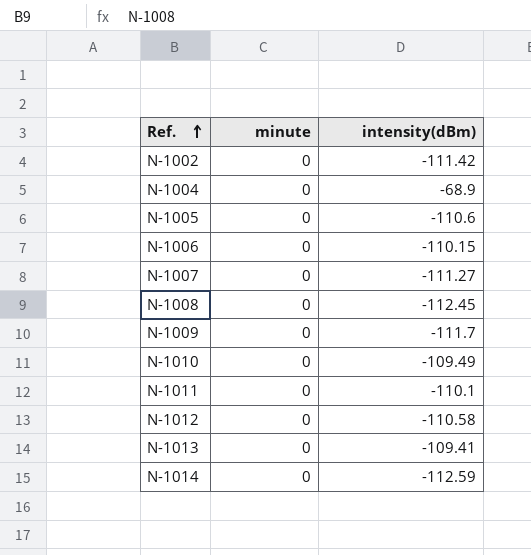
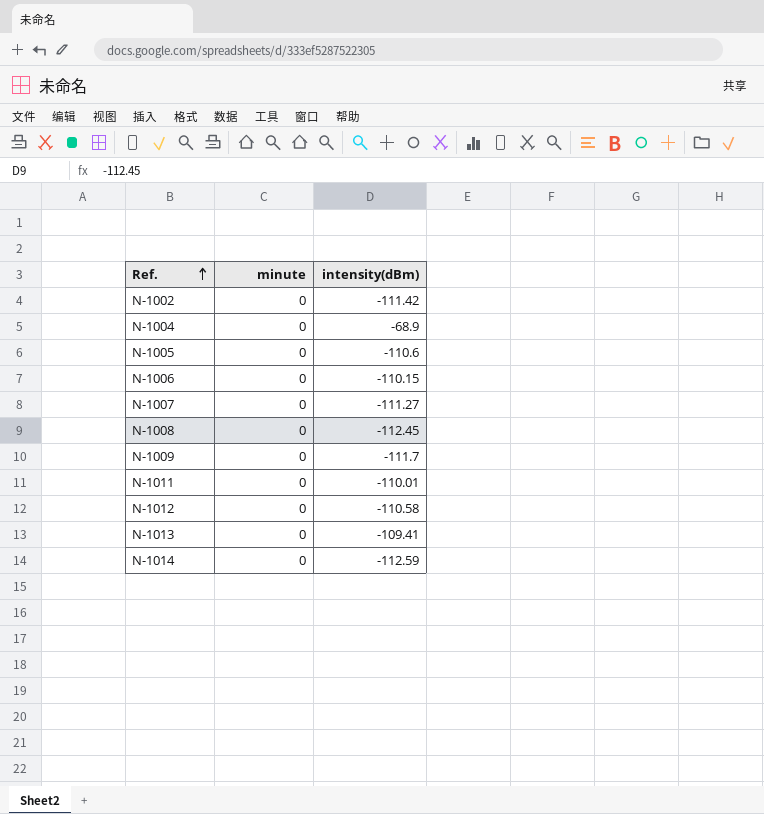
row N-1010: 0 | -109.49 -> none
N-1011 | intensity(dBm): -110.1 -> -110.01

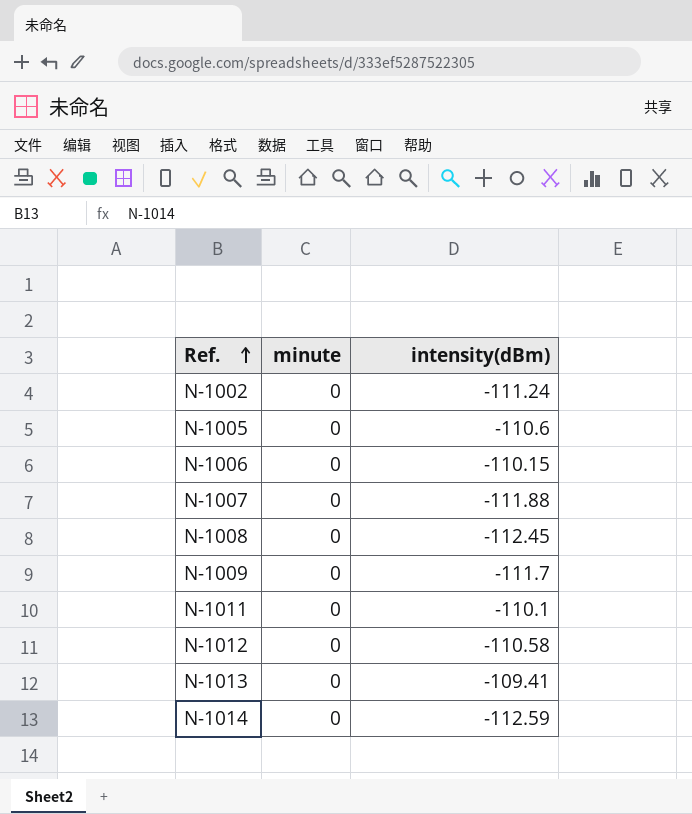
row N-1004: 0 | -68.9 -> none
N-1002 | intensity(dBm): -111.42 -> -111.24
N-1007 | intensity(dBm): -111.27 -> -111.88
N-1011 | intensity(dBm): -110.01 -> -110.1

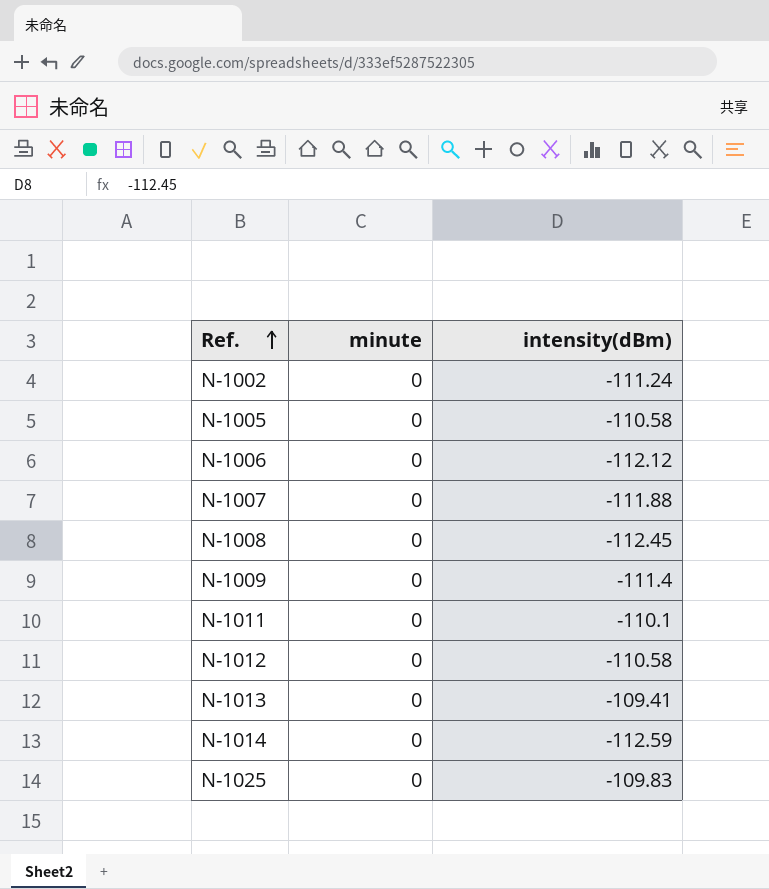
N-1005 | intensity(dBm): -110.6 -> -110.58
N-1006 | intensity(dBm): -110.15 -> -112.12
N-1009 | intensity(dBm): -111.7 -> -111.4
row N-1025: none -> 0 | -109.83

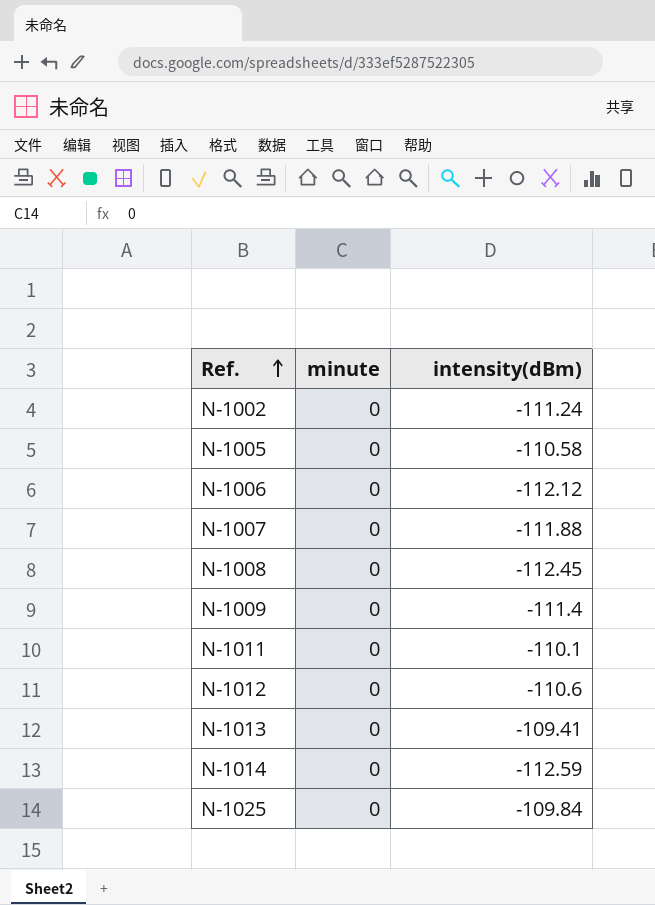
N-1012 | intensity(dBm): -110.58 -> -110.6
N-1025 | intensity(dBm): -109.83 -> -109.84

